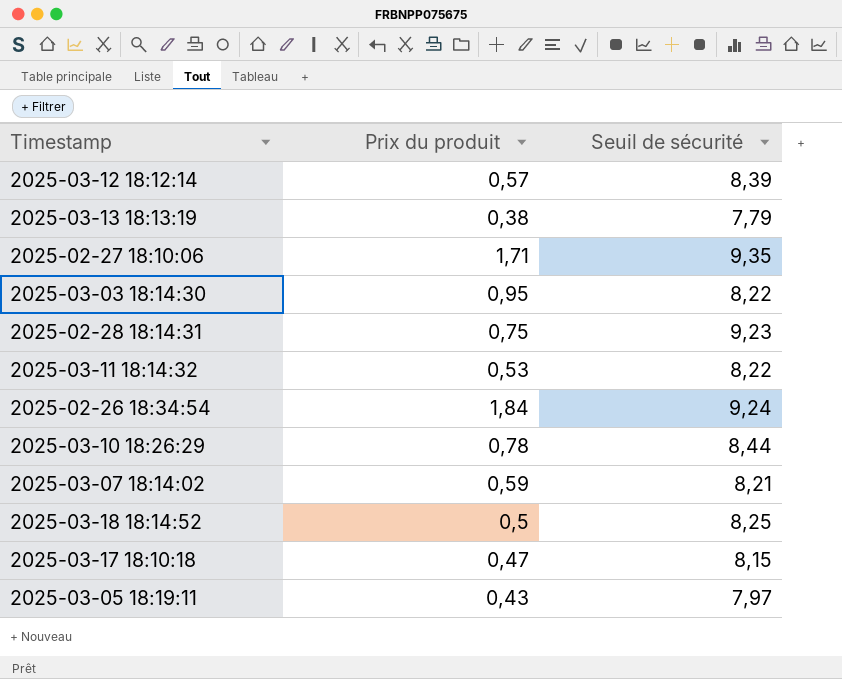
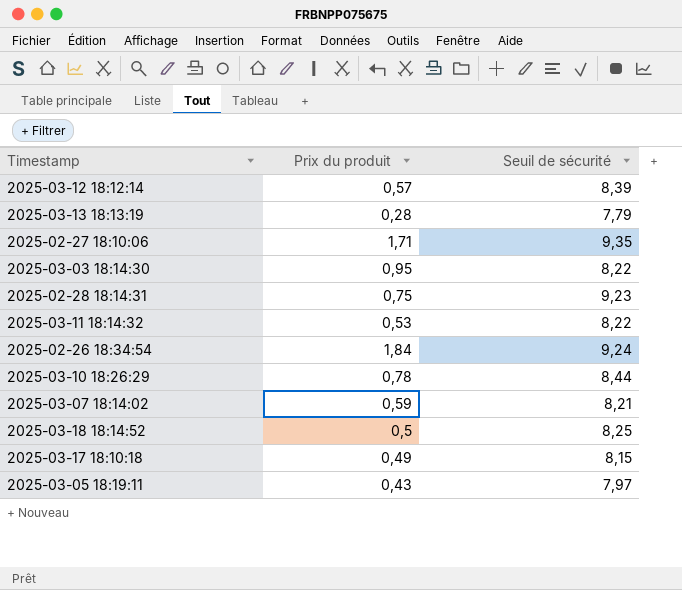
2025-03-13 18:13:19 | Prix du produit: 0,38 -> 0,28
2025-03-17 18:10:18 | Prix du produit: 0,47 -> 0,49

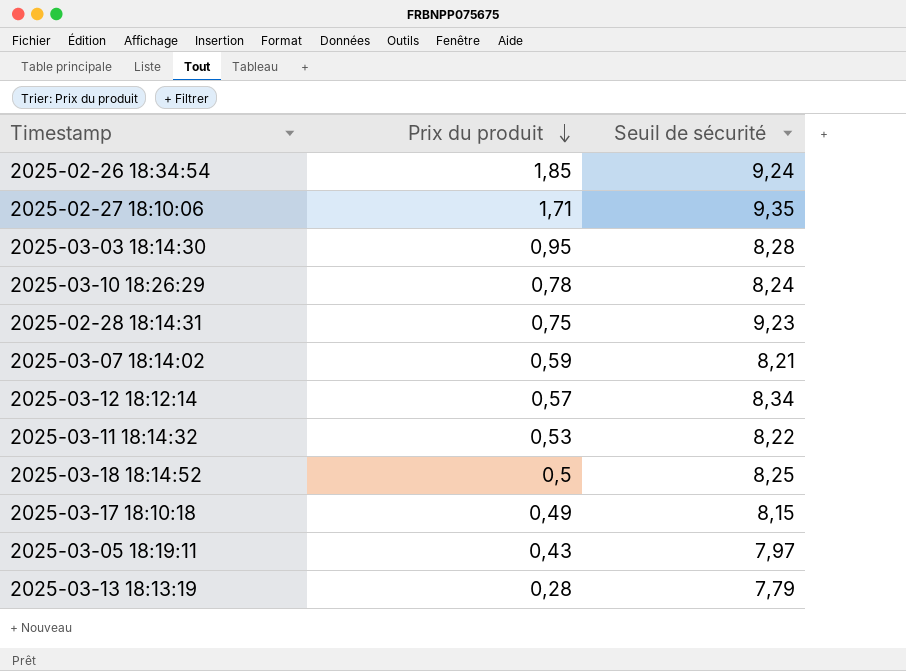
row order: none -> Prix du produit descending
2025-02-26 18:34:54 | Prix du produit: 1,84 -> 1,85
2025-03-03 18:14:30 | Seuil de sécurité: 8,22 -> 8,28
2025-03-10 18:26:29 | Seuil de sécurité: 8,44 -> 8,24
2025-03-12 18:12:14 | Seuil de sécurité: 8,39 -> 8,34

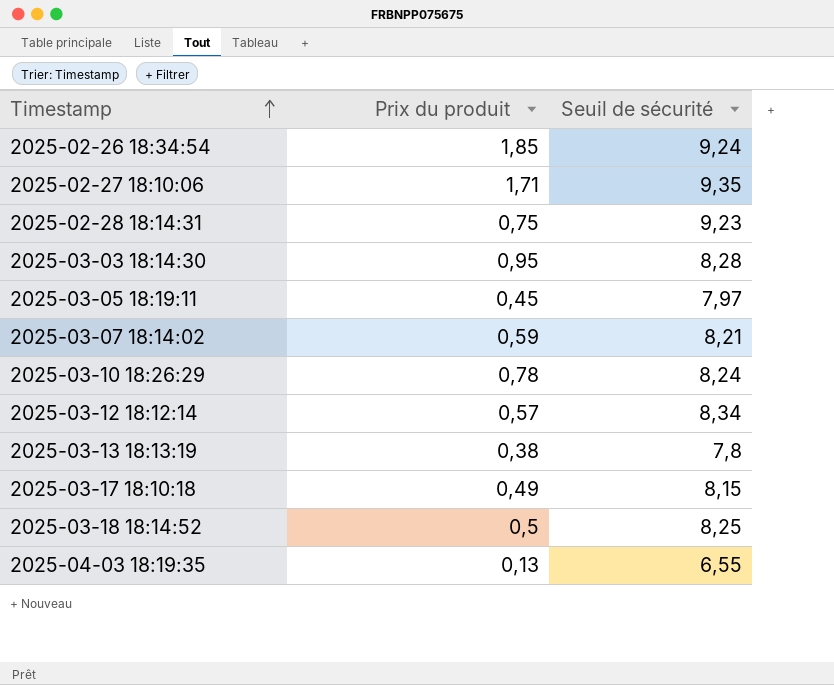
row order: Prix du produit descending -> Timestamp ascending
row 2025-03-11 18:14:32: 0,53 | 8,22 -> none
2025-03-05 18:19:11 | Prix du produit: 0,43 -> 0,45
2025-03-13 18:13:19 | Prix du produit: 0,28 -> 0,38
2025-03-13 18:13:19 | Seuil de sécurité: 7,79 -> 7,8
row 2025-04-03 18:19:35: none -> 0,13 | 6,55

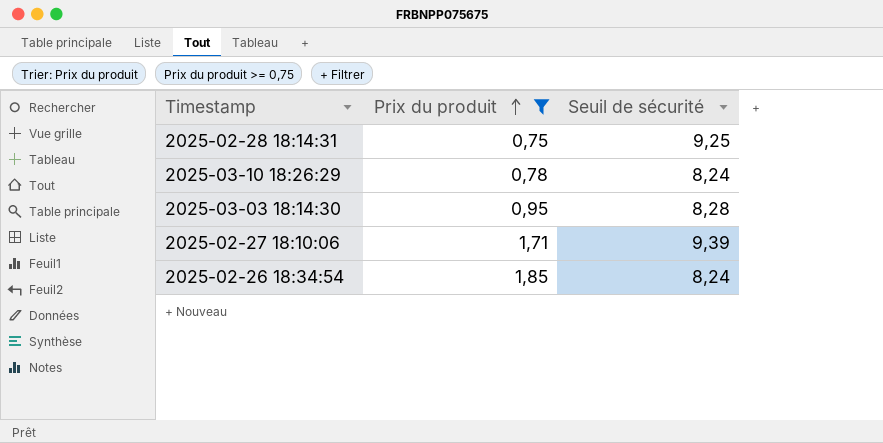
filter: none -> Prix du produit >= 0,75
row order: Timestamp ascending -> Prix du produit ascending
2025-02-28 18:14:31 | Seuil de sécurité: 9,23 -> 9,25
2025-02-27 18:10:06 | Seuil de sécurité: 9,35 -> 9,39
2025-02-26 18:34:54 | Seuil de sécurité: 9,24 -> 8,24

